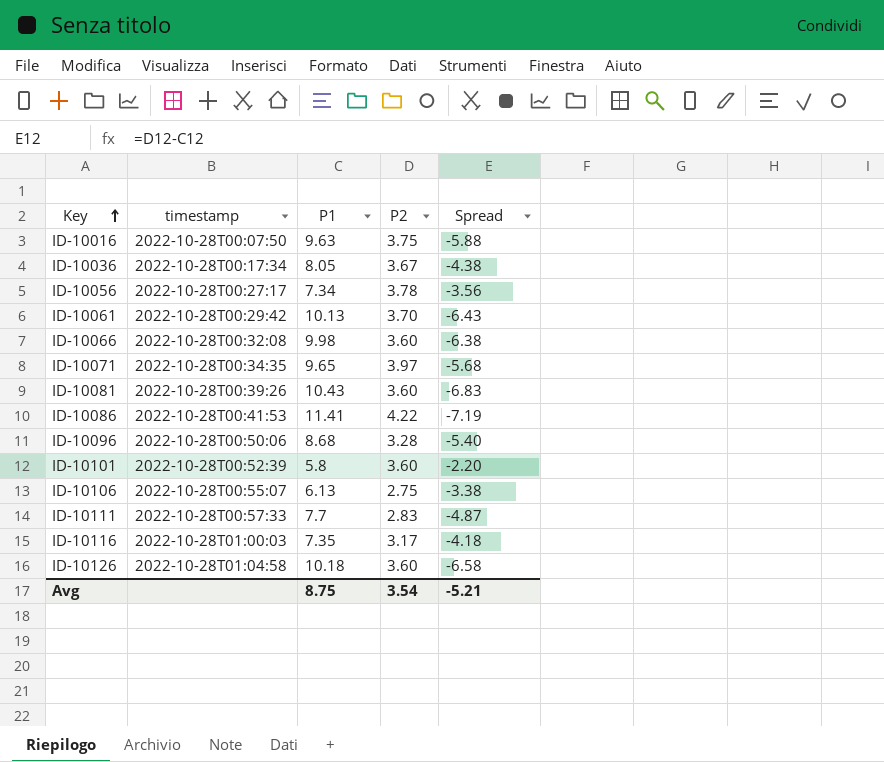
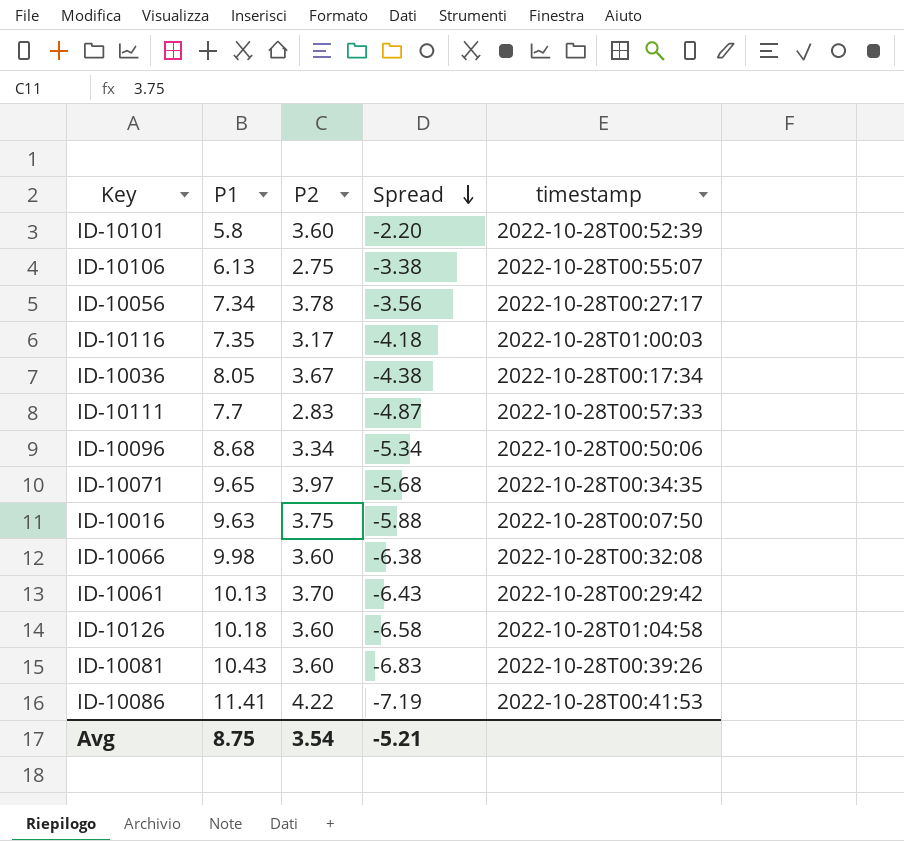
row order: Key ascending -> Spread descending
column timestamp | position: 2 -> 5
ID-10096 | P2: 3.28 -> 3.34
ID-10096 | Spread: -5.40 -> -5.34

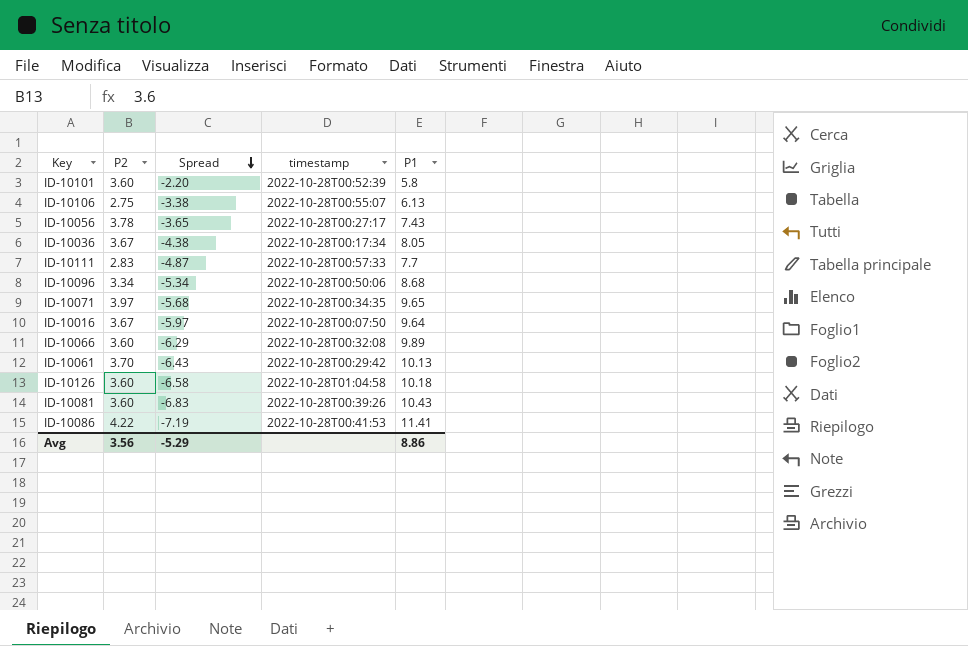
column P1 | position: 2 -> 5
row ID-10116: 7.35 | 3.17 | -4.18 | 2022-10-28T01:00:03 -> none
ID-10056 | Spread: -3.56 -> -3.65
ID-10056 | P1: 7.34 -> 7.43
ID-10016 | P2: 3.75 -> 3.67
ID-10016 | Spread: -5.88 -> -5.97
ID-10016 | P1: 9.63 -> 9.64
ID-10066 | Spread: -6.38 -> -6.29
ID-10066 | P1: 9.98 -> 9.89
Avg | P2: 3.54 -> 3.56
Avg | Spread: -5.21 -> -5.29
Avg | P1: 8.75 -> 8.86

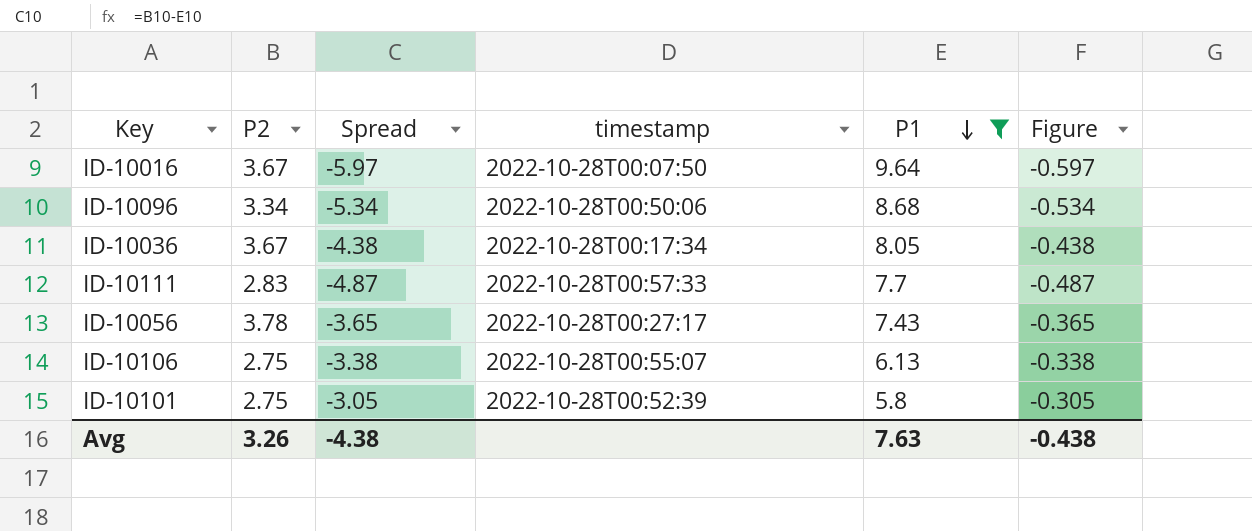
filter: none -> P1 <= 9.64
row order: Spread descending -> P1 descending
column Figure | formula: none -> [Spread] * 0.1
ID-10101 | P2: 3.60 -> 2.75
ID-10101 | Spread: -2.20 -> -3.05
Avg | P2: 3.56 -> 3.26
Avg | Spread: -5.29 -> -4.38
Avg | P1: 8.86 -> 7.63

